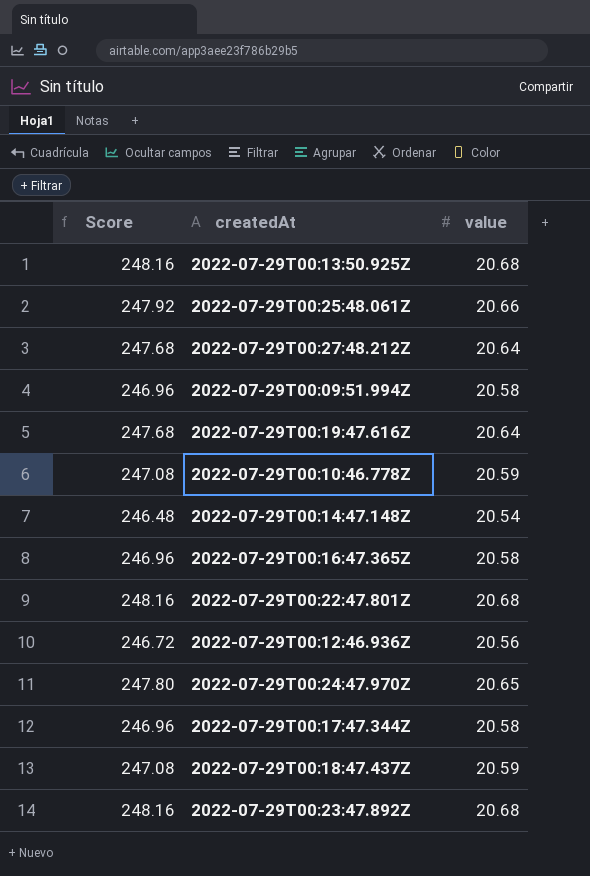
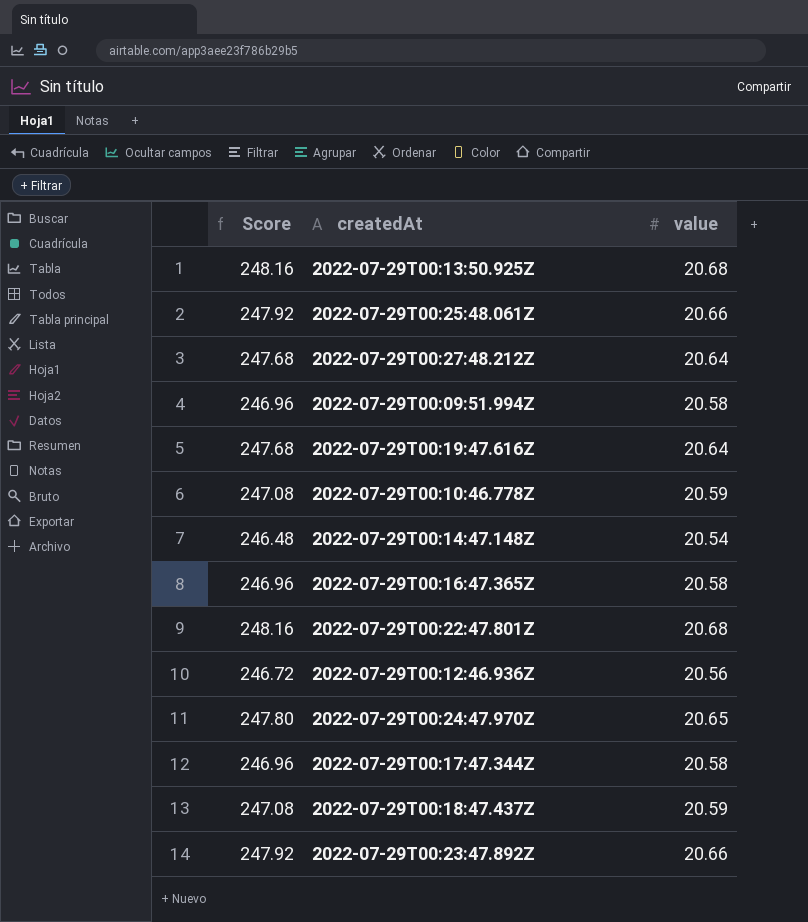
2022-07-29T00:23:47.892Z | Score: 248.16 -> 247.92
2022-07-29T00:23:47.892Z | value: 20.68 -> 20.66

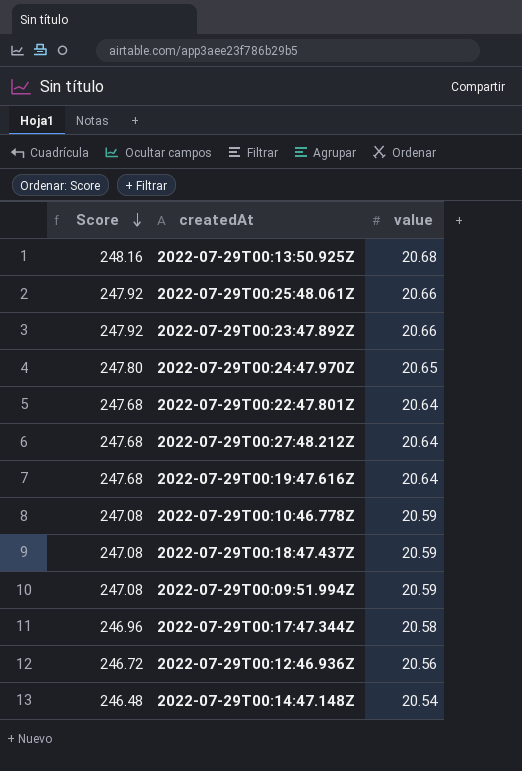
row order: none -> Score descending
row 2022-07-29T00:16:47.365Z: 246.96 | 20.58 -> none
2022-07-29T00:22:47.801Z | Score: 248.16 -> 247.68
2022-07-29T00:22:47.801Z | value: 20.68 -> 20.64
2022-07-29T00:09:51.994Z | Score: 246.96 -> 247.08
2022-07-29T00:09:51.994Z | value: 20.58 -> 20.59

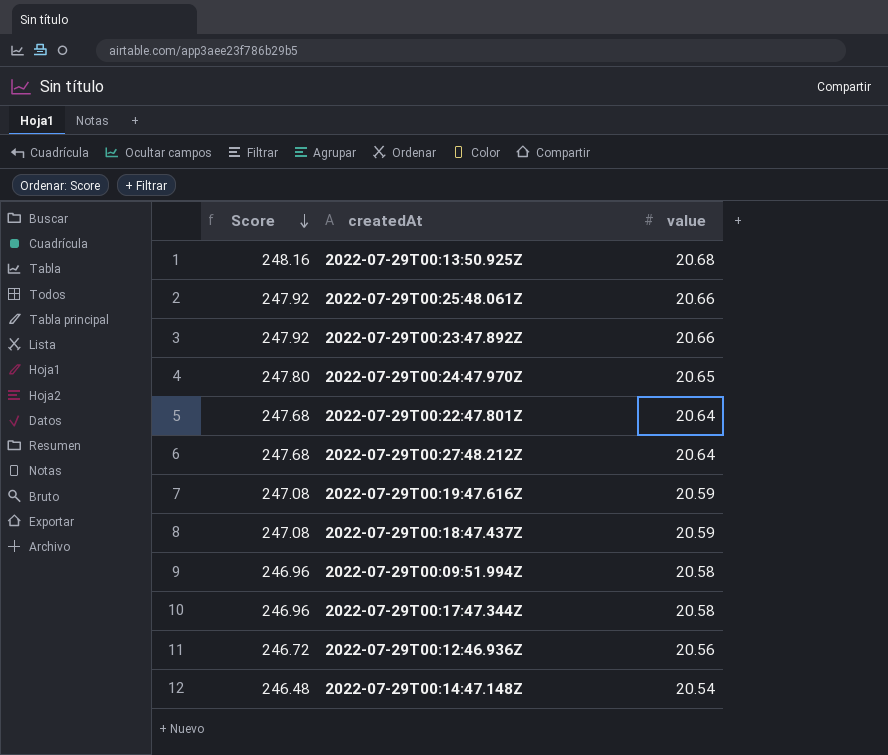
row 2022-07-29T00:10:46.778Z: 247.08 | 20.59 -> none
2022-07-29T00:19:47.616Z | Score: 247.68 -> 247.08
2022-07-29T00:19:47.616Z | value: 20.64 -> 20.59
2022-07-29T00:09:51.994Z | Score: 247.08 -> 246.96
2022-07-29T00:09:51.994Z | value: 20.59 -> 20.58

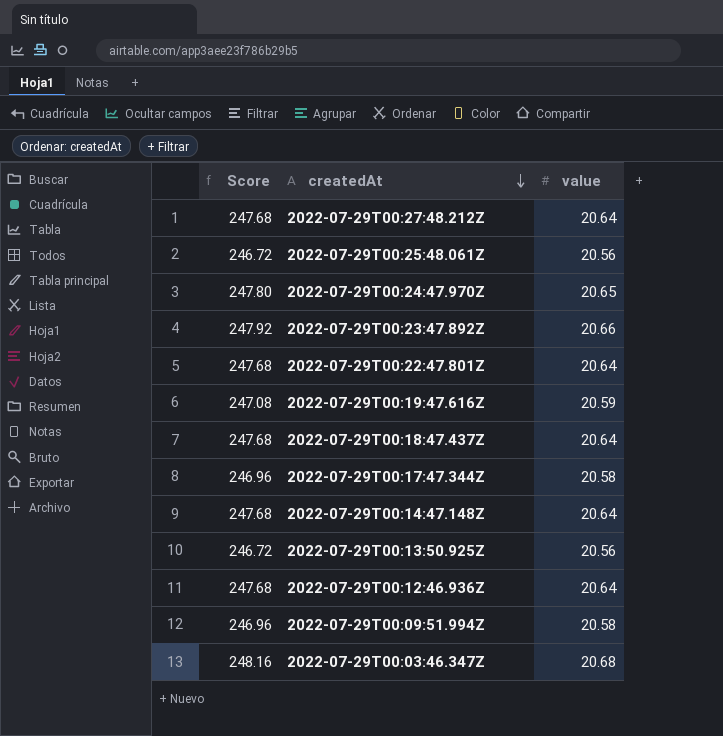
row order: Score descending -> createdAt descending
2022-07-29T00:25:48.061Z | Score: 247.92 -> 246.72
2022-07-29T00:25:48.061Z | value: 20.66 -> 20.56
2022-07-29T00:18:47.437Z | Score: 247.08 -> 247.68
2022-07-29T00:18:47.437Z | value: 20.59 -> 20.64
2022-07-29T00:14:47.148Z | Score: 246.48 -> 247.68
2022-07-29T00:14:47.148Z | value: 20.54 -> 20.64
2022-07-29T00:13:50.925Z | Score: 248.16 -> 246.72
2022-07-29T00:13:50.925Z | value: 20.68 -> 20.56
2022-07-29T00:12:46.936Z | Score: 246.72 -> 247.68
2022-07-29T00:12:46.936Z | value: 20.56 -> 20.64
row 2022-07-29T00:03:46.347Z: none -> 248.16 | 20.68

